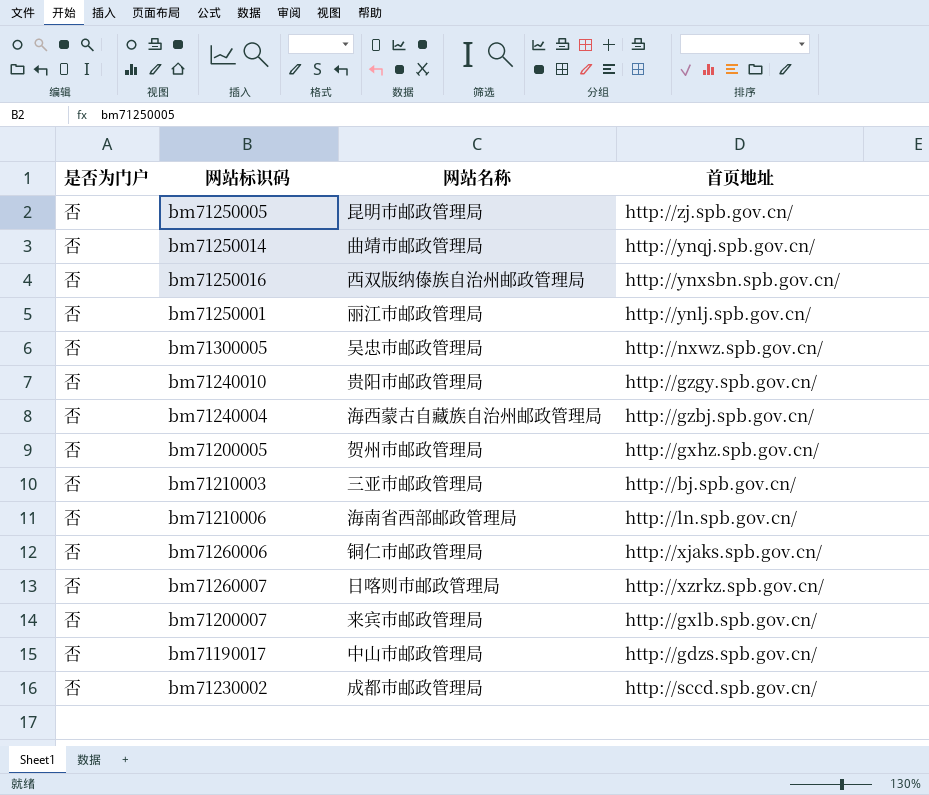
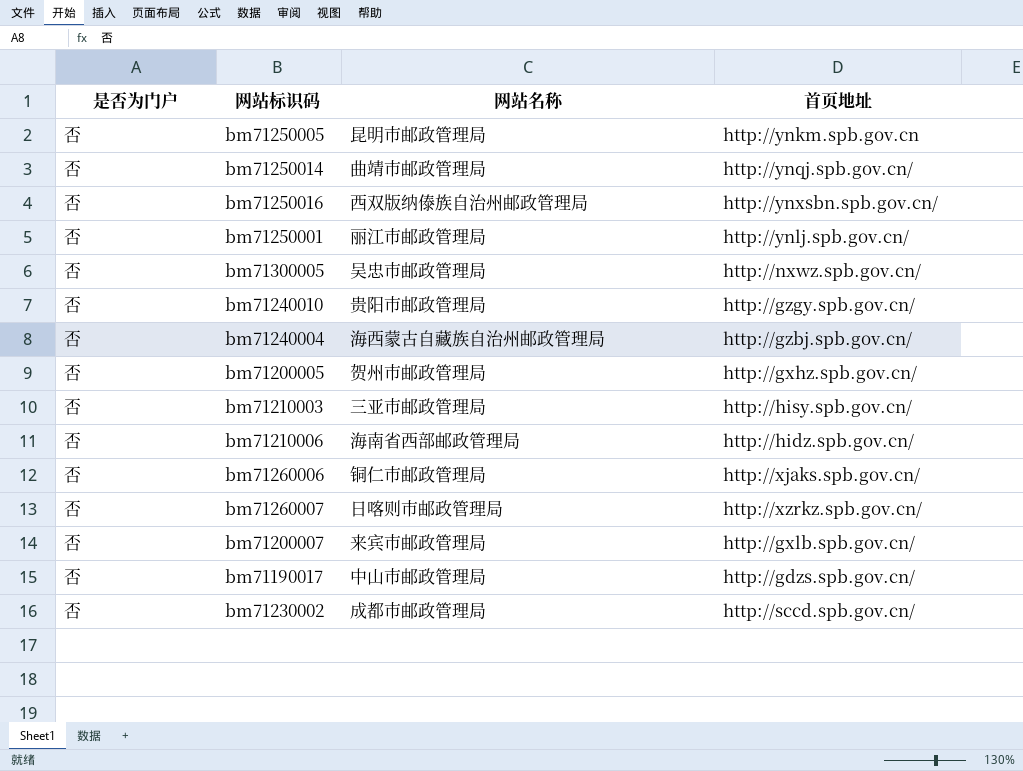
bm71250005 | 首页地址: http://zj.spb.gov.cn/ -> http://ynkm.spb.gov.cn
bm71210003 | 首页地址: http://bj.spb.gov.cn/ -> http://hisy.spb.gov.cn/
bm71210006 | 首页地址: http://ln.spb.gov.cn/ -> http://hidz.spb.gov.cn/

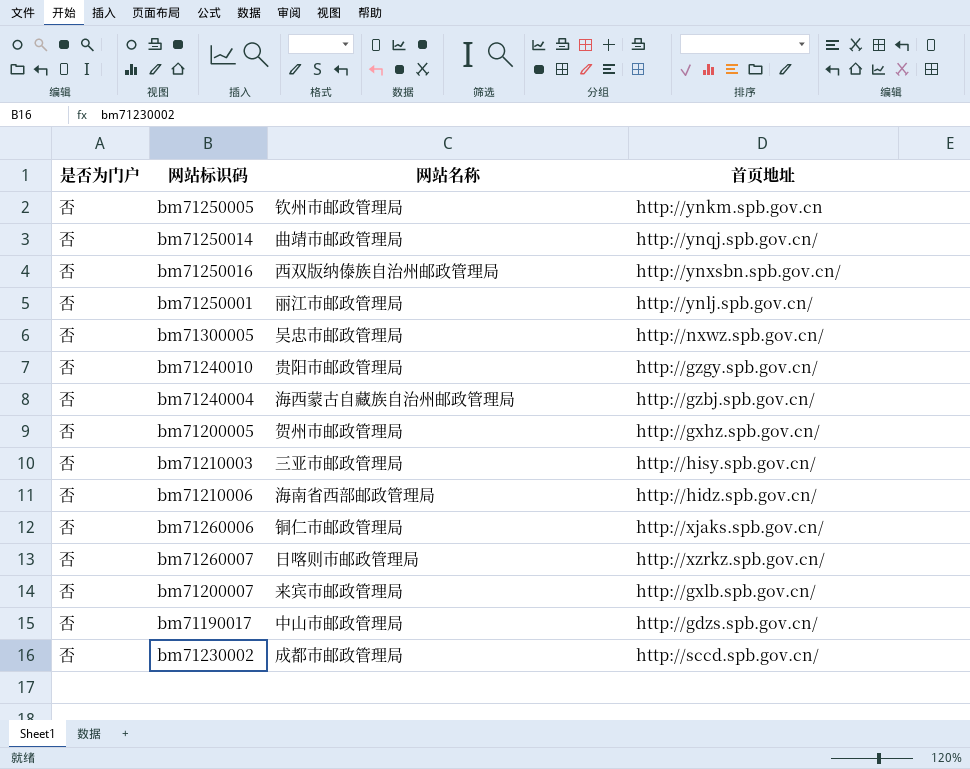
bm71250005 | 网站名称: 昆明市邮政管理局 -> 钦州市邮政管理局

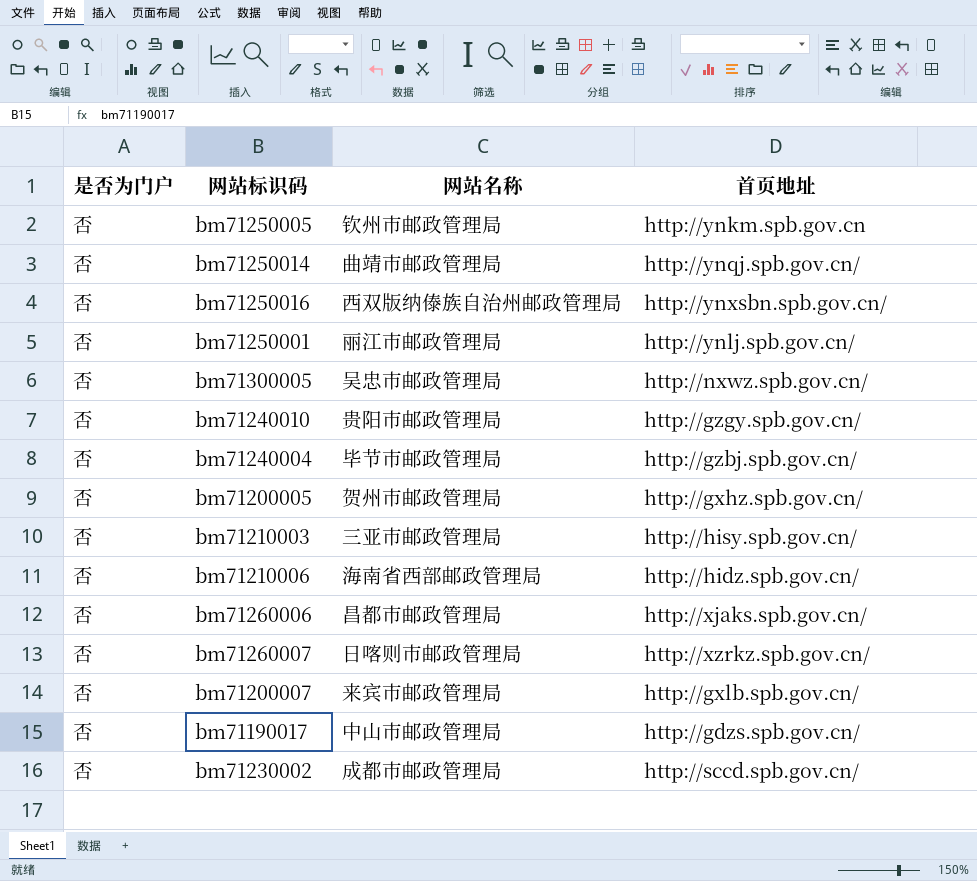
bm71240004 | 网站名称: 海西蒙古自藏族自治州邮政管理局 -> 毕节市邮政管理局
bm71260006 | 网站名称: 铜仁市邮政管理局 -> 昌都市邮政管理局

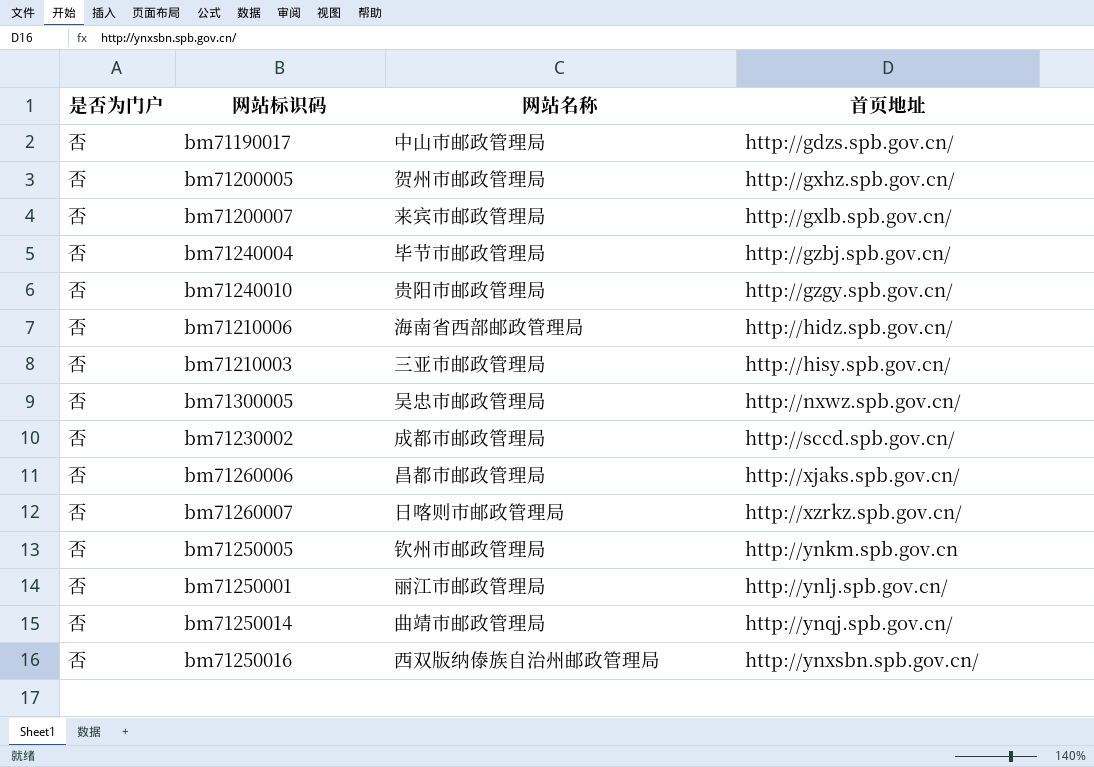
row order: none -> 首页地址 ascending

